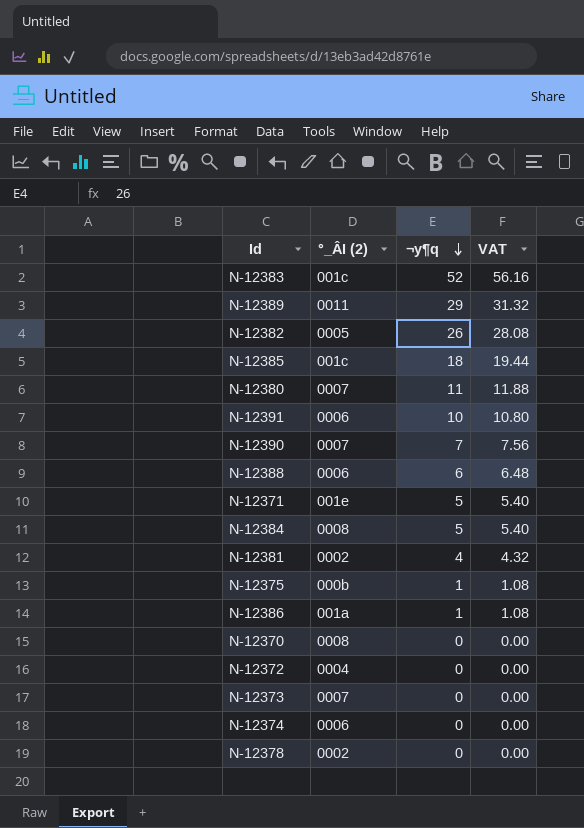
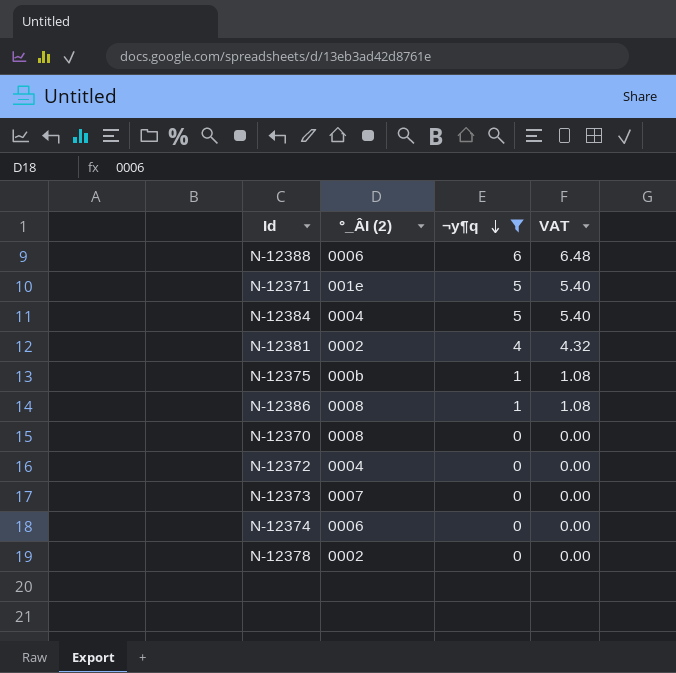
filter: none -> ¬y¶q <= 6
N-12384 | °_ÂI (2): 0008 -> 0004
N-12386 | °_ÂI (2): 001a -> 0008

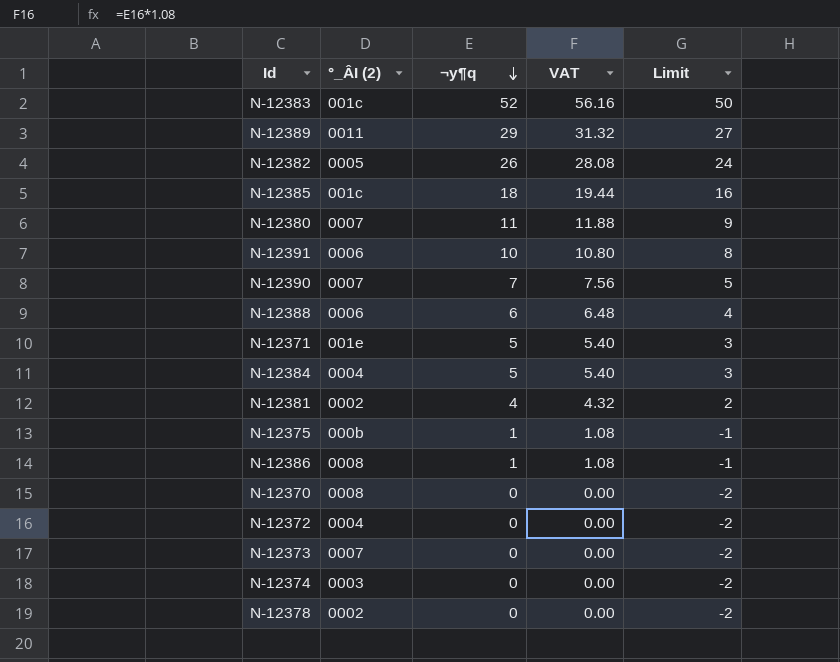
filter: ¬y¶q <= 6 -> none
column Limit | formula: none -> [¬y¶q] - 2
N-12374 | °_ÂI (2): 0006 -> 0003

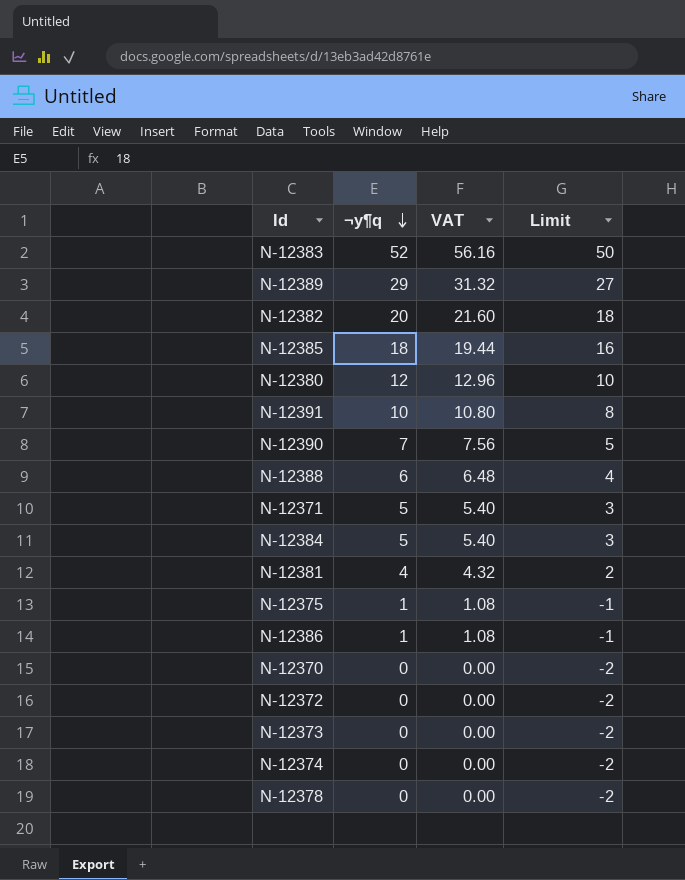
column °_ÂI (2) | position: 2 -> none
N-12382 | ¬y¶q: 26 -> 20
N-12382 | VAT: 28.08 -> 21.60
N-12382 | Limit: 24 -> 18
N-12380 | ¬y¶q: 11 -> 12
N-12380 | VAT: 11.88 -> 12.96
N-12380 | Limit: 9 -> 10

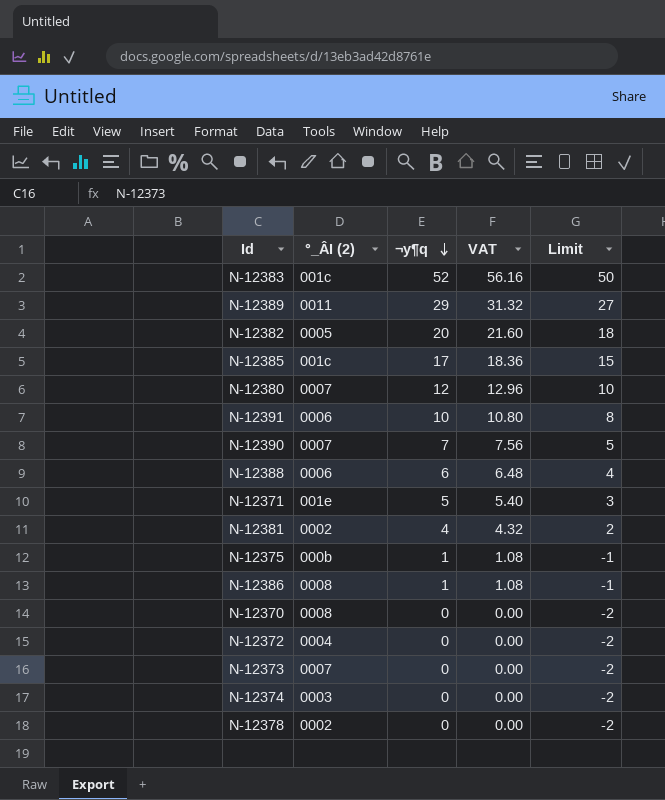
column °_ÂI (2) | position: none -> 2
row N-12384: 5 | 5.40 | 3 -> none
N-12385 | ¬y¶q: 18 -> 17
N-12385 | VAT: 19.44 -> 18.36
N-12385 | Limit: 16 -> 15

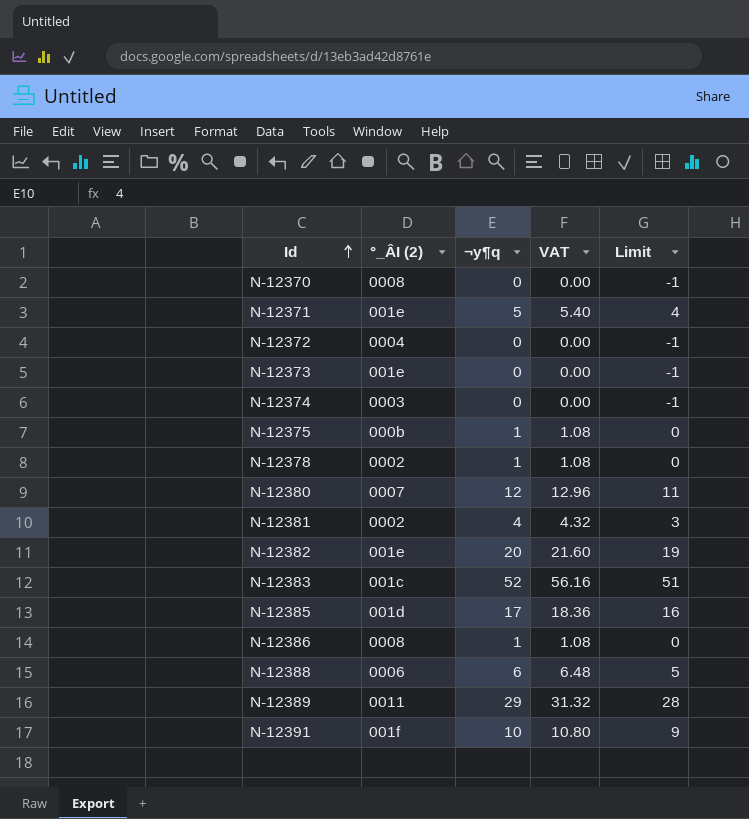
row order: ¬y¶q descending -> Id ascending
column Limit | formula: [¬y¶q] - 2 -> [¬y¶q] - 1
row N-12390: 0007 | 7 | 7.56 | 5 -> none
N-12373 | °_ÂI (2): 0007 -> 001e
N-12378 | ¬y¶q: 0 -> 1
N-12378 | VAT: 0.00 -> 1.08
N-12382 | °_ÂI (2): 0005 -> 001e
N-12385 | °_ÂI (2): 001c -> 001d
N-12391 | °_ÂI (2): 0006 -> 001f

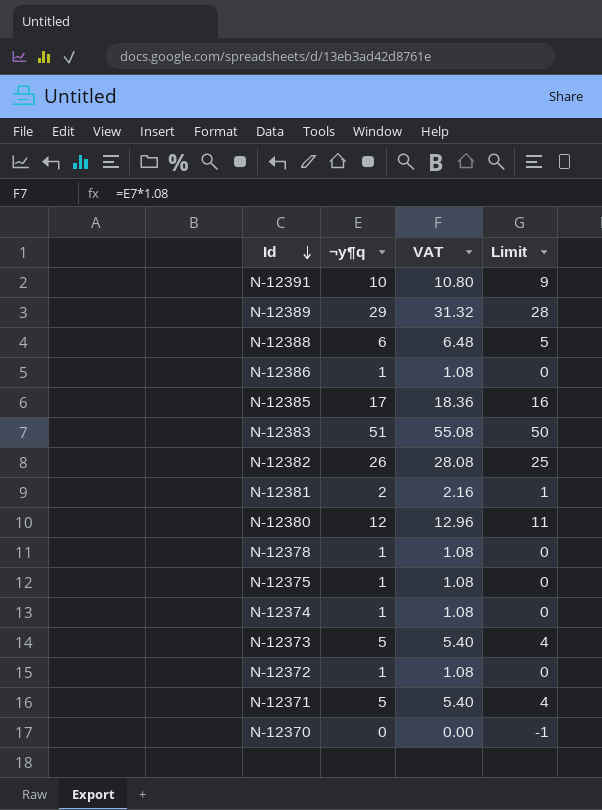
row order: Id ascending -> Id descending
column °_ÂI (2) | position: 2 -> none
N-12383 | ¬y¶q: 52 -> 51
N-12383 | VAT: 56.16 -> 55.08
N-12383 | Limit: 51 -> 50
N-12382 | ¬y¶q: 20 -> 26
N-12382 | VAT: 21.60 -> 28.08
N-12382 | Limit: 19 -> 25
N-12381 | ¬y¶q: 4 -> 2
N-12381 | VAT: 4.32 -> 2.16
N-12381 | Limit: 3 -> 1
N-12374 | ¬y¶q: 0 -> 1
N-12374 | VAT: 0.00 -> 1.08
N-12374 | Limit: -1 -> 0
N-12373 | ¬y¶q: 0 -> 5
N-12373 | VAT: 0.00 -> 5.40
N-12373 | Limit: -1 -> 4
N-12372 | ¬y¶q: 0 -> 1
N-12372 | VAT: 0.00 -> 1.08
N-12372 | Limit: -1 -> 0

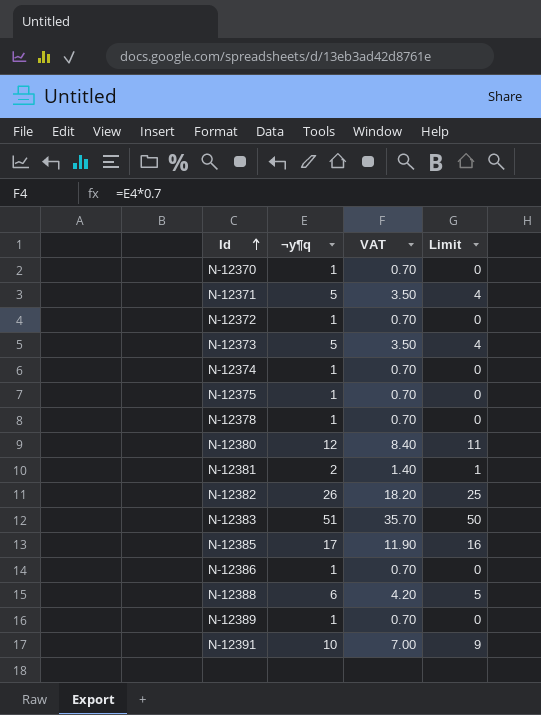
row order: Id descending -> Id ascending
column VAT | formula: [¬y¶q] * 1.08 -> [¬y¶q] * 0.7
N-12370 | ¬y¶q: 0 -> 1
N-12370 | Limit: -1 -> 0
N-12389 | ¬y¶q: 29 -> 1
N-12389 | Limit: 28 -> 0

